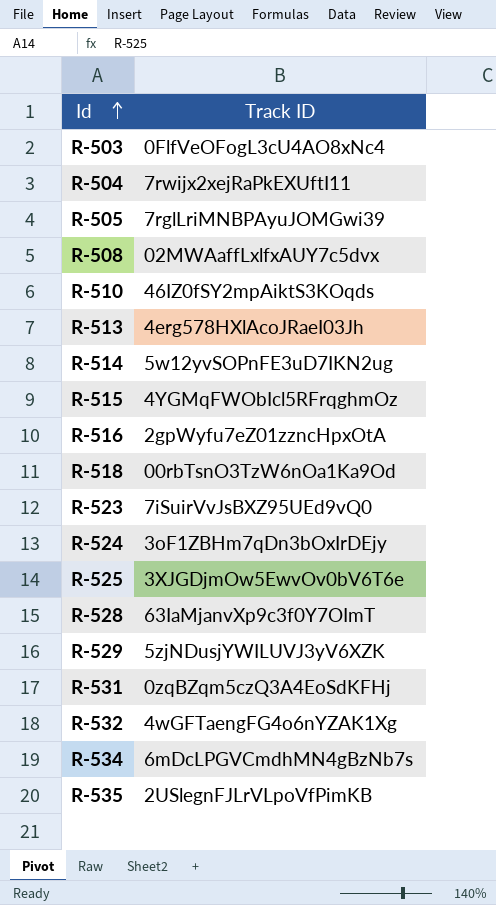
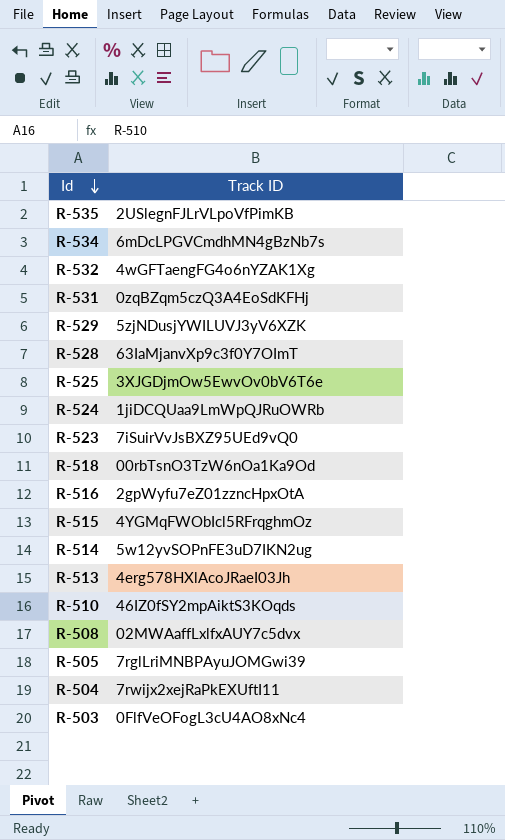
row order: Id ascending -> Id descending
R-524 | Track ID: 3oF1ZBHm7qDn3bOxIrDEjy -> 1jiDCQUaa9LmWpQJRuOWRb

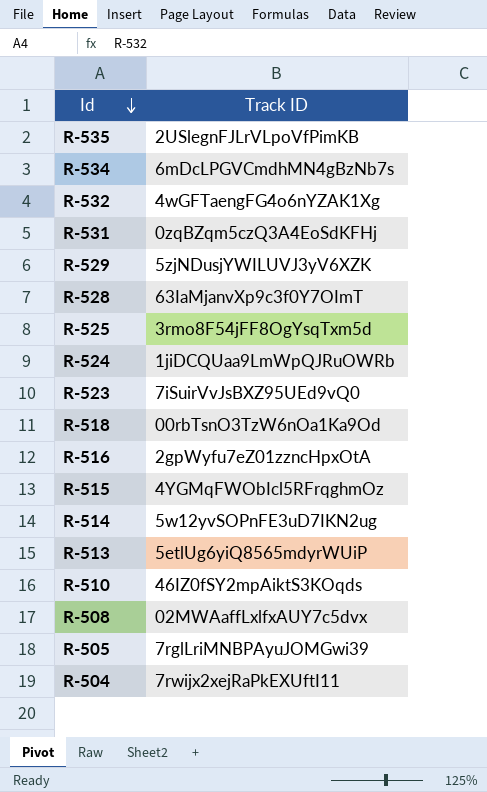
row R-503: 0FlfVeOFogL3cU4AO8xNc4 -> none
R-525 | Track ID: 3XJGDjmOw5EwvOv0bV6T6e -> 3rmo8F54jFF8OgYsqTxm5d
R-513 | Track ID: 4erg578HXlAcoJRaeI03Jh -> 5etlUg6yiQ8565mdyrWUiP

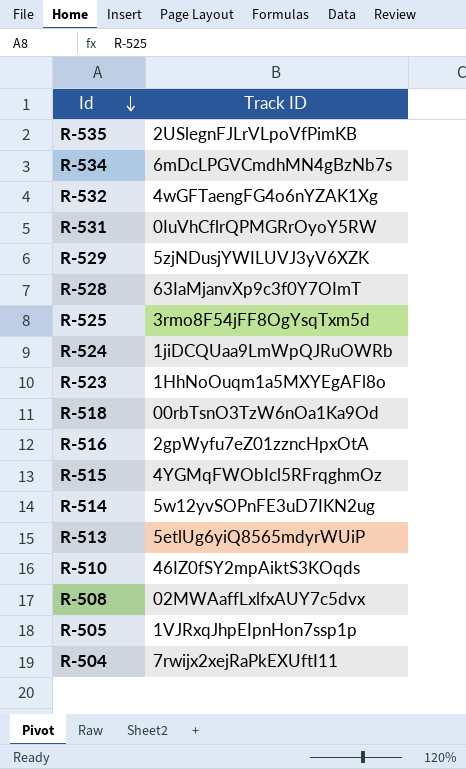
R-531 | Track ID: 0zqBZqm5czQ3A4EoSdKFHj -> 0IuVhCflrQPMGRrOyoY5RW
R-523 | Track ID: 7iSuirVvJsBXZ95UEd9vQ0 -> 1HhNoOuqm1a5MXYEgAFl8o
R-505 | Track ID: 7rglLriMNBPAyuJOMGwi39 -> 1VJRxqJhpEIpnHon7ssp1p

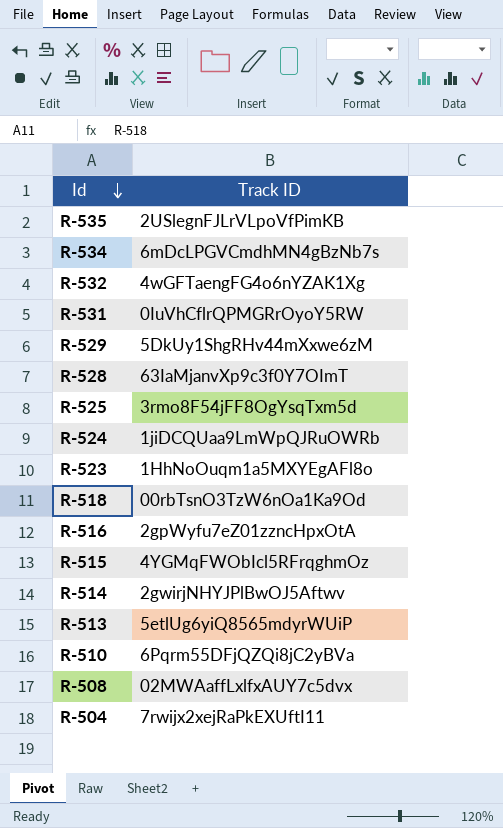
row R-505: 1VJRxqJhpEIpnHon7ssp1p -> none
R-529 | Track ID: 5zjNDusjYWILUVJ3yV6XZK -> 5DkUy1ShgRHv44mXxwe6zM
R-514 | Track ID: 5w12yvSOPnFE3uD7IKN2ug -> 2gwirjNHYJPlBwOJ5Aftwv
R-510 | Track ID: 46IZ0fSY2mpAiktS3KOqds -> 6Pqrm55DFjQZQi8jC2yBVa

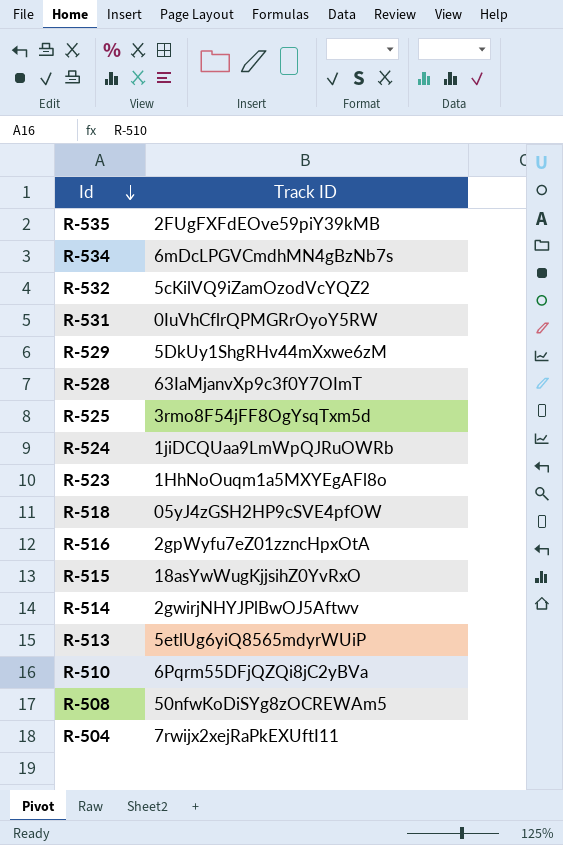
R-535 | Track ID: 2USlegnFJLrVLpoVfPimKB -> 2FUgFXFdEOve59piY39kMB
R-532 | Track ID: 4wGFTaengFG4o6nYZAK1Xg -> 5cKilVQ9iZamOzodVcYQZ2
R-518 | Track ID: 00rbTsnO3TzW6nOa1Ka9Od -> 05yJ4zGSH2HP9cSVE4pfOW
R-515 | Track ID: 4YGMqFWObIcl5RFrqghmOz -> 18asYwWugKjjsihZ0YvRxO
R-508 | Track ID: 02MWAaffLxlfxAUY7c5dvx -> 50nfwKoDiSYg8zOCREWAm5

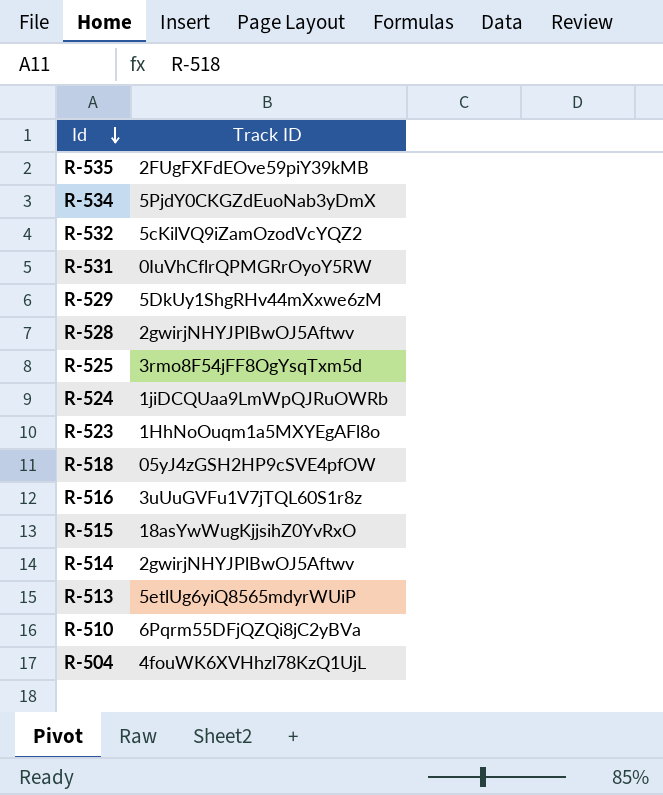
row R-508: 50nfwKoDiSYg8zOCREWAm5 -> none
R-534 | Track ID: 6mDcLPGVCmdhMN4gBzNb7s -> 5PjdY0CKGZdEuoNab3yDmX
R-528 | Track ID: 63IaMjanvXp9c3f0Y7OImT -> 2gwirjNHYJPlBwOJ5Aftwv
R-516 | Track ID: 2gpWyfu7eZ01zzncHpxOtA -> 3uUuGVFu1V7jTQL60S1r8z
R-504 | Track ID: 7rwijx2xejRaPkEXUftI11 -> 4fouWK6XVHhzl78KzQ1UjL

